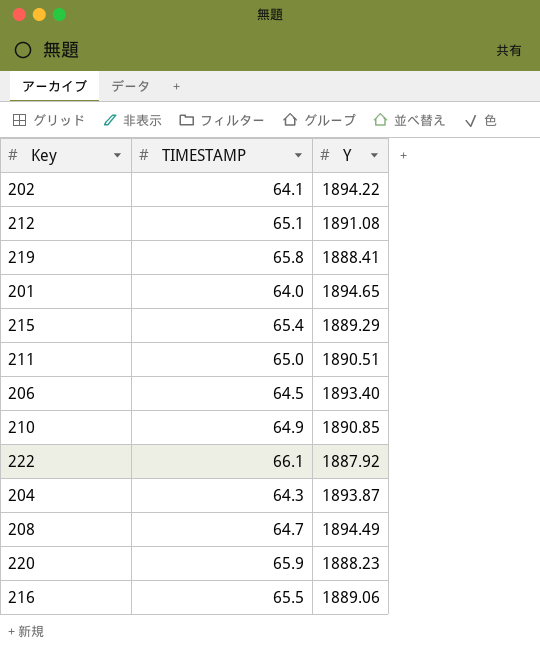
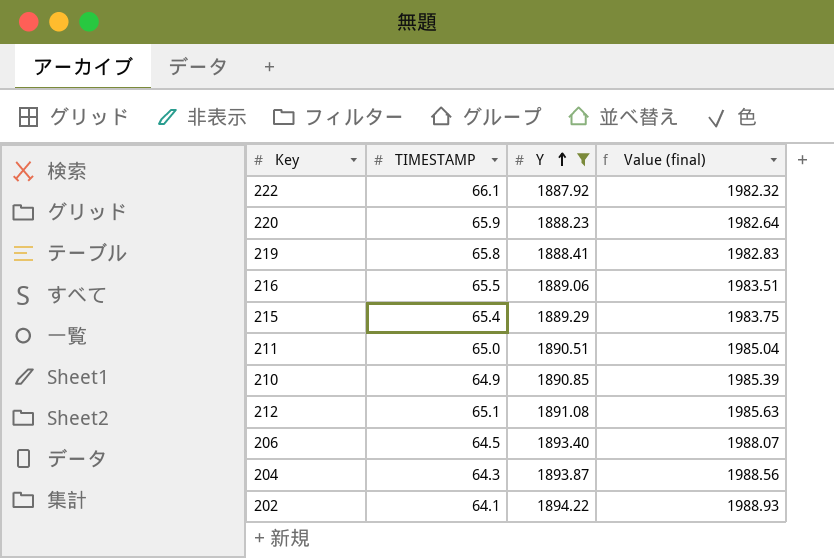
filter: none -> Y <= 1894.22
row order: none -> Y ascending
column Value (final) | formula: none -> [Y] * 1.05

